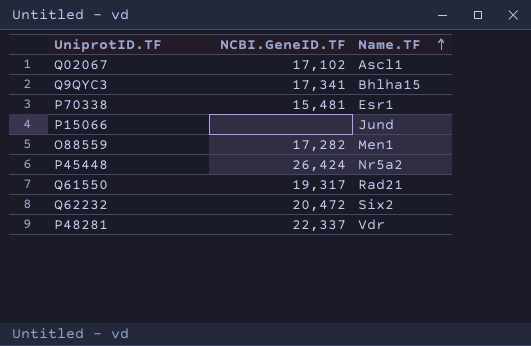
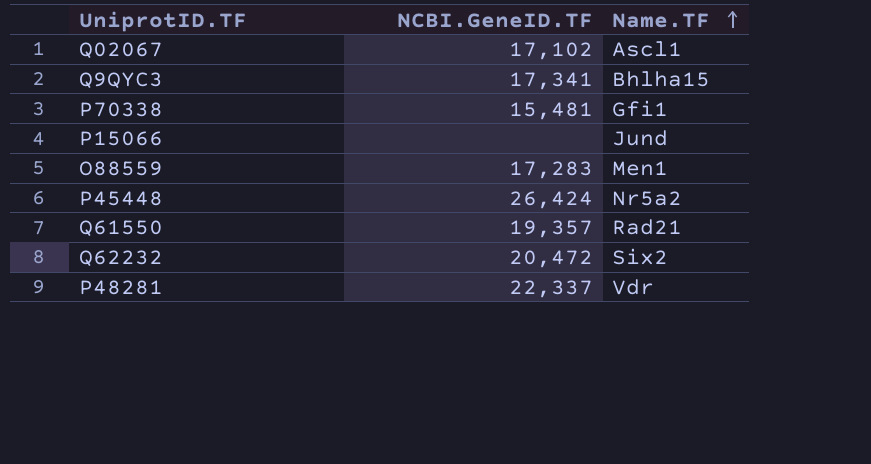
P70338 | Name.TF: Esr1 -> Gfi1
O88559 | NCBI.GeneID.TF: 17,282 -> 17,283
Q61550 | NCBI.GeneID.TF: 19,317 -> 19,357

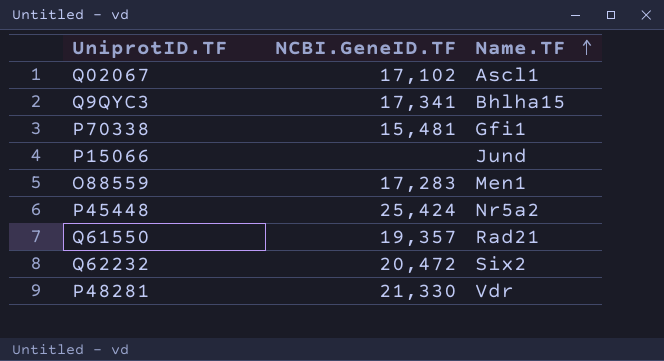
P45448 | NCBI.GeneID.TF: 26,424 -> 25,424
P48281 | NCBI.GeneID.TF: 22,337 -> 21,330

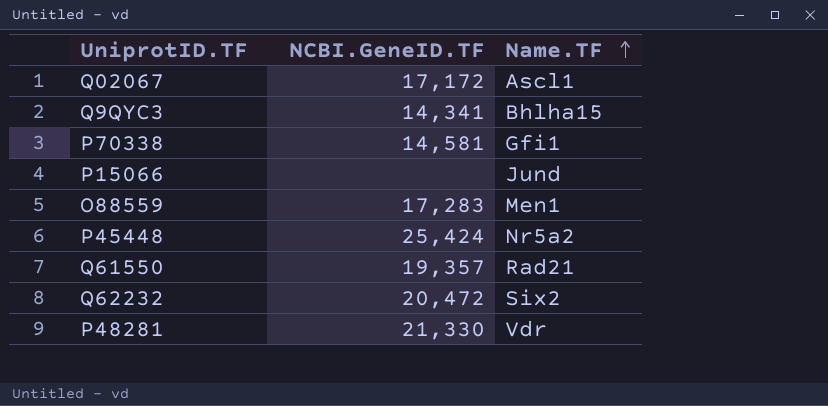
Q02067 | NCBI.GeneID.TF: 17,102 -> 17,172
Q9QYC3 | NCBI.GeneID.TF: 17,341 -> 14,341
P70338 | NCBI.GeneID.TF: 15,481 -> 14,581

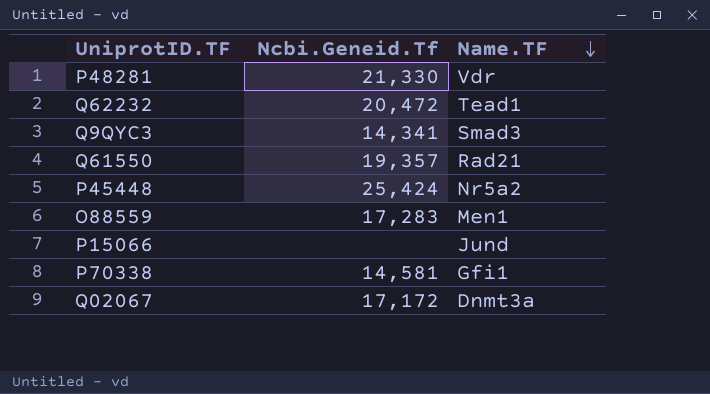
row order: Name.TF ascending -> Name.TF descending
column name: NCBI.GeneID.TF -> Ncbi.Geneid.Tf
Q62232 | Name.TF: Six2 -> Tead1
Q9QYC3 | Name.TF: Bhlha15 -> Smad3
Q02067 | Name.TF: Ascl1 -> Dnmt3a

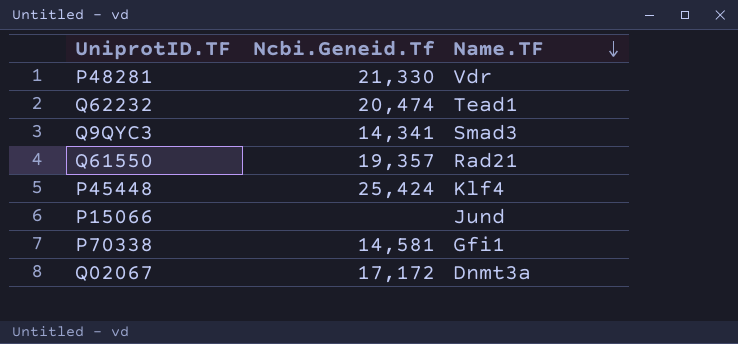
row O88559: 17,283 | Men1 -> none
Q62232 | Ncbi.Geneid.Tf: 20,472 -> 20,474
P45448 | Name.TF: Nr5a2 -> Klf4

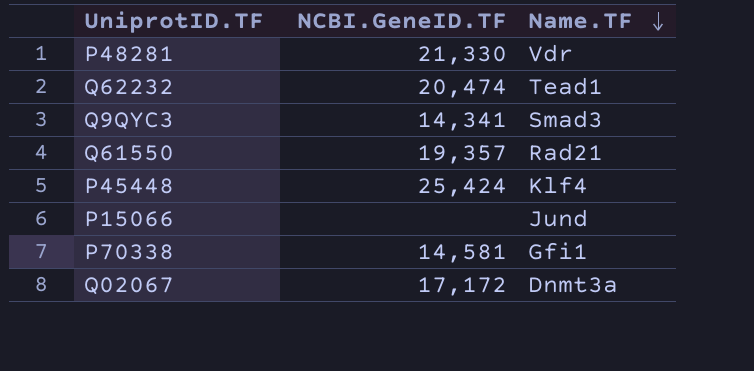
column name: Ncbi.Geneid.Tf -> NCBI.GeneID.TF

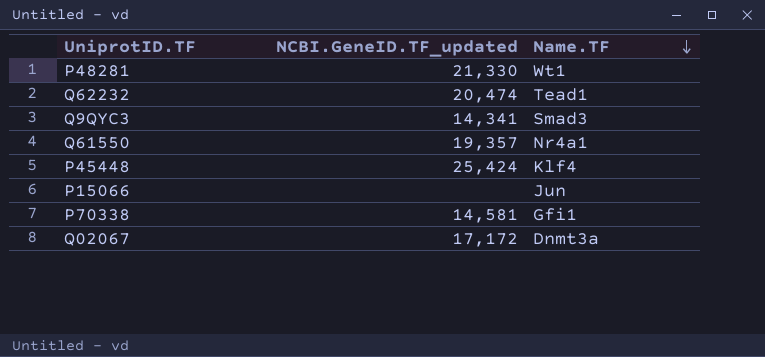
column name: NCBI.GeneID.TF -> NCBI.GeneID.TF_updated
P48281 | Name.TF: Vdr -> Wt1
Q61550 | Name.TF: Rad21 -> Nr4a1
P15066 | Name.TF: Jund -> Jun

